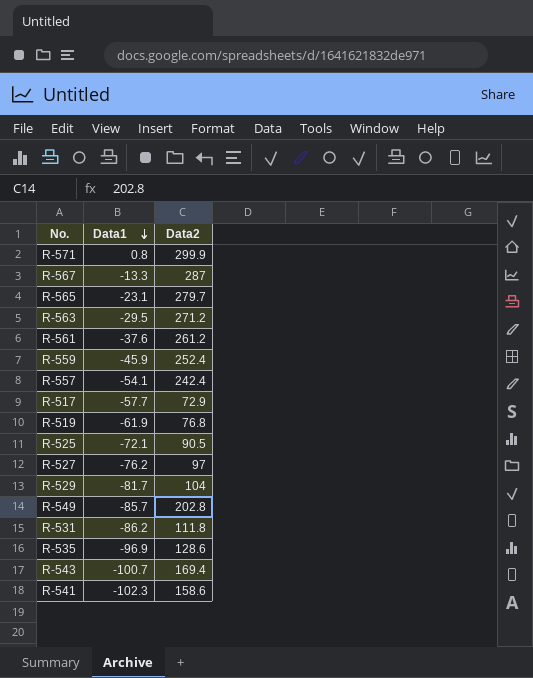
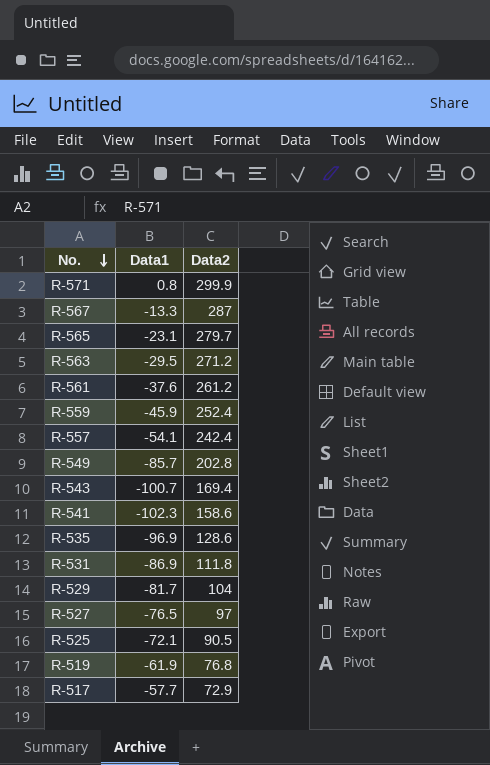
row order: Data1 descending -> No. descending
R-531 | Data1: -86.2 -> -86.9
R-527 | Data1: -76.2 -> -76.5

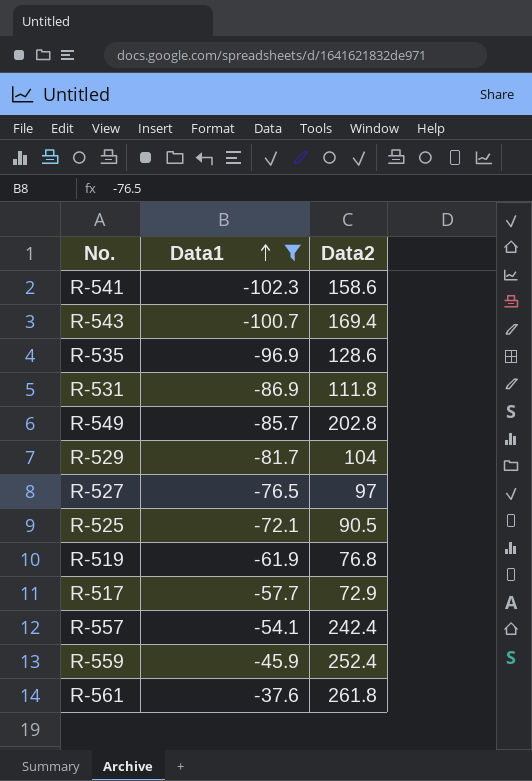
filter: none -> Data1 <= -37.6
row order: No. descending -> Data1 ascending
R-561 | Data2: 261.2 -> 261.8

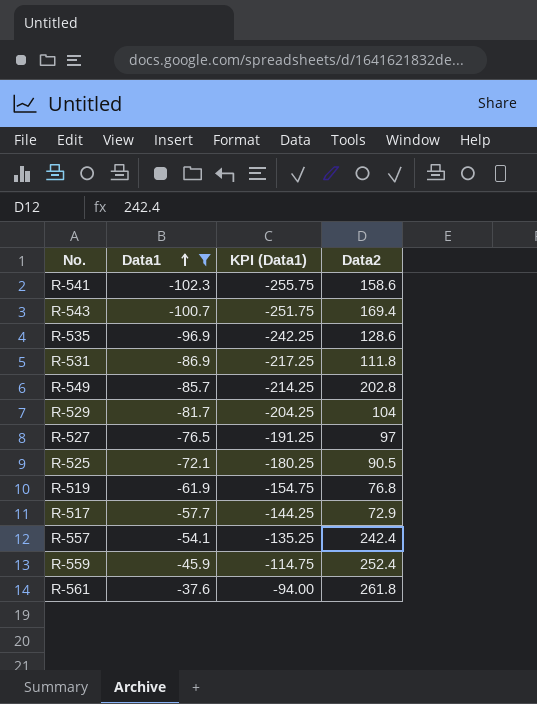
column KPI (Data1) | formula: none -> [Data1] * 2.5

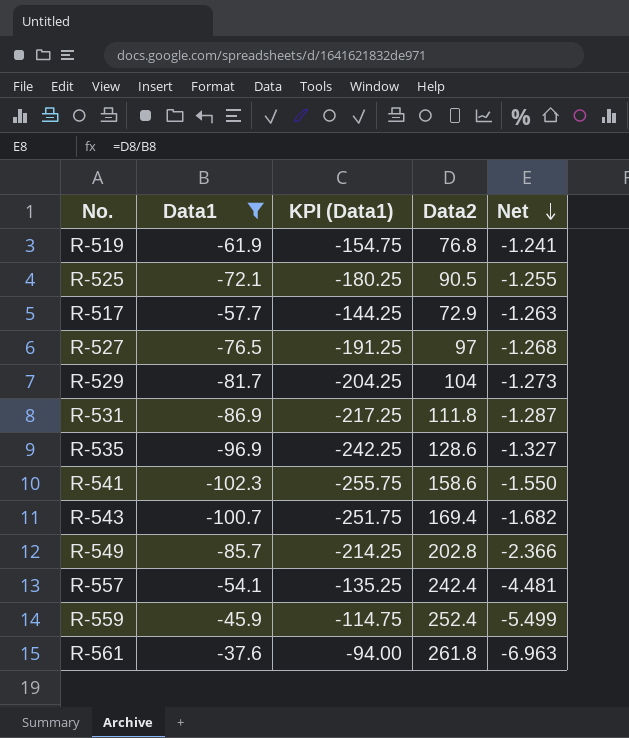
row order: Data1 ascending -> Net descending
column Net | formula: none -> [Data2] / [Data1]

